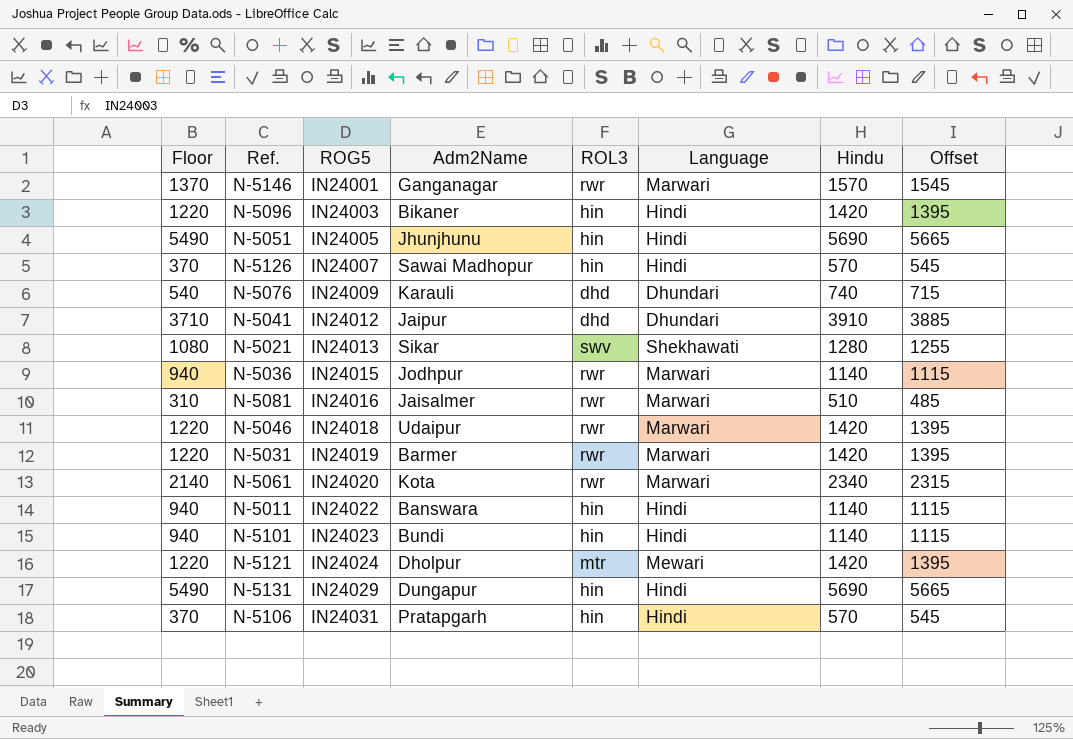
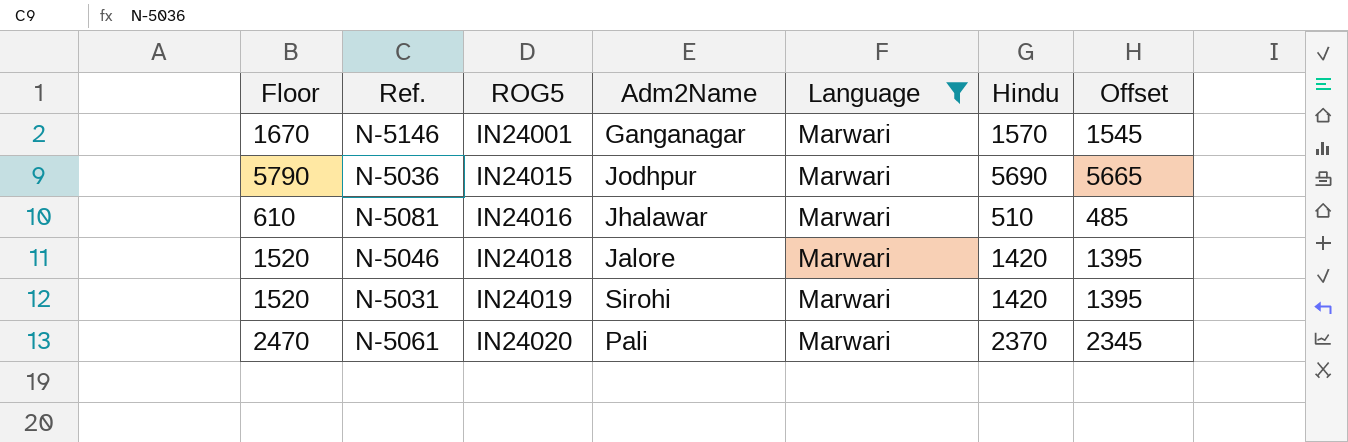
filter: none -> Language = Marwari
column ROL3 | position: 5 -> none
column Floor | formula: [Hindu] - 200 -> [Hindu] + 100
N-5036 | Hindu: 1140 -> 5690
N-5036 | Offset: 1115 -> 5665
N-5081 | Adm2Name: Jaisalmer -> Jhalawar
N-5046 | Adm2Name: Udaipur -> Jalore
N-5031 | Adm2Name: Barmer -> Sirohi
N-5061 | Adm2Name: Kota -> Pali
N-5061 | Hindu: 2340 -> 2370
N-5061 | Offset: 2315 -> 2345

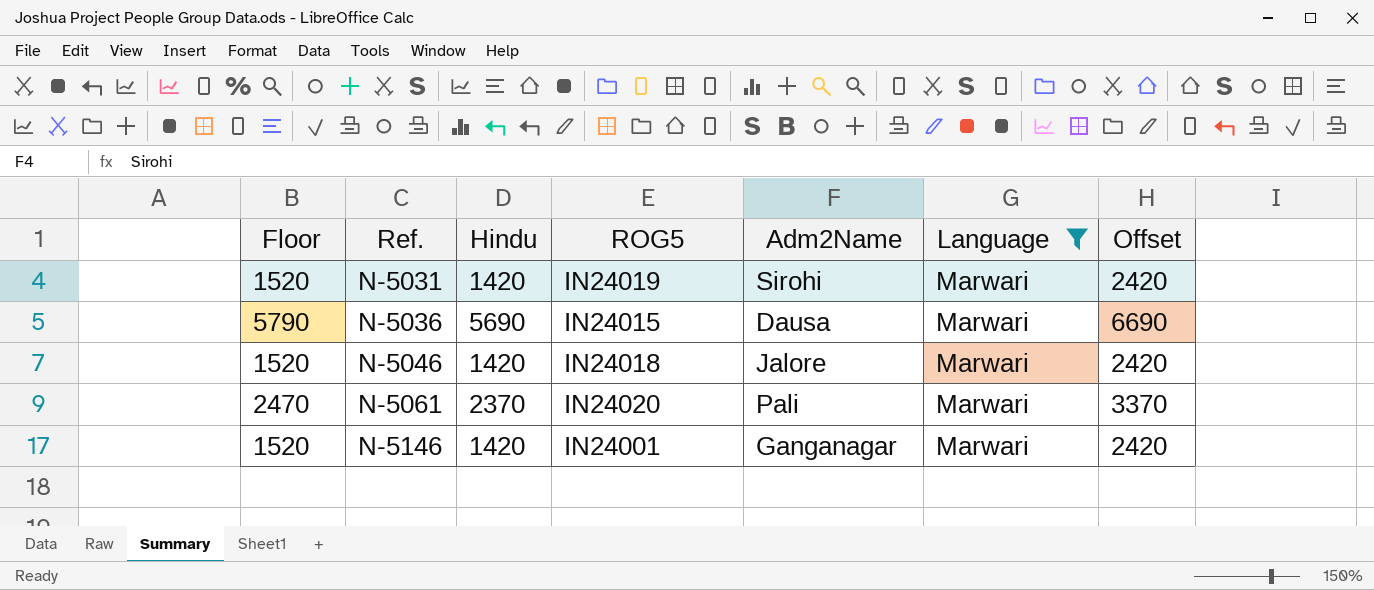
row order: ROG5 ascending -> Ref. ascending
column Hindu | position: 6 -> 3
column Offset | formula: [Hindu] - 25 -> [Hindu] + 1000
row N-5081: 610 | IN24016 | Jhalawar | Marwari | 510 | 485 -> none
N-5036 | Adm2Name: Jodhpur -> Dausa
N-5146 | Floor: 1670 -> 1520
N-5146 | Hindu: 1570 -> 1420

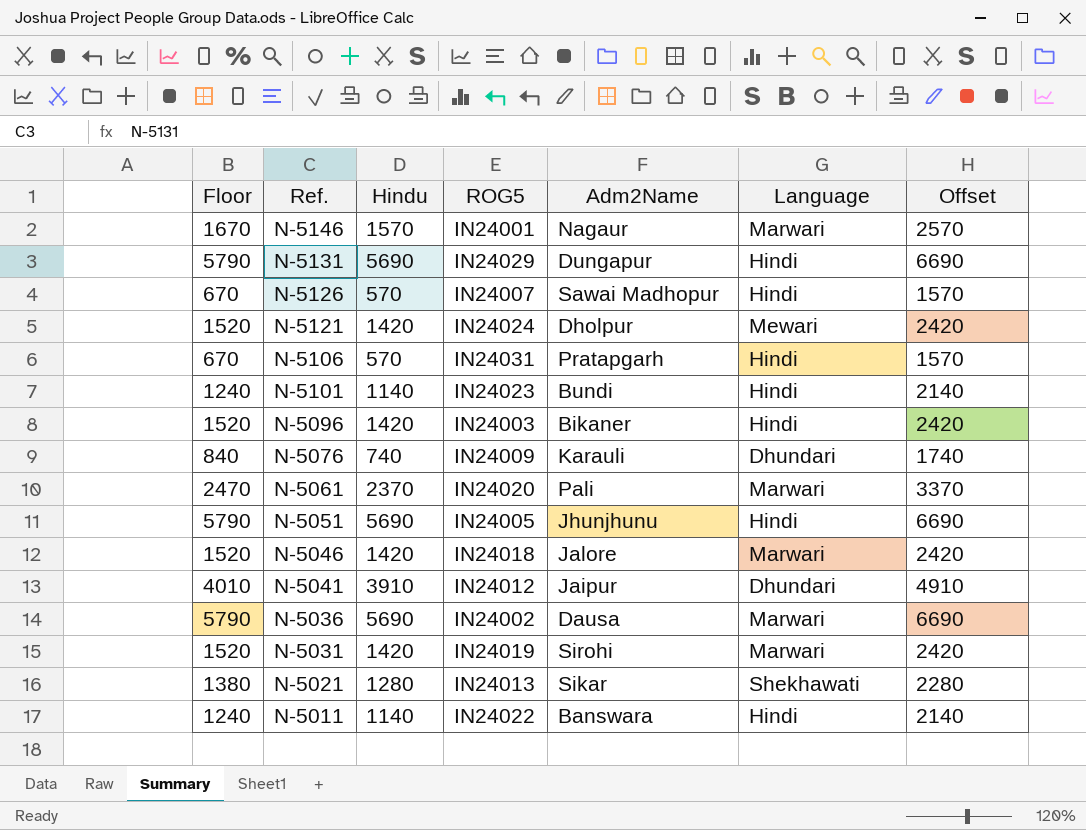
filter: Language = Marwari -> none
row order: Ref. ascending -> Ref. descending
N-5146 | Floor: 1520 -> 1670
N-5146 | Hindu: 1420 -> 1570
N-5146 | Adm2Name: Ganganagar -> Nagaur
N-5146 | Offset: 2420 -> 2570
N-5036 | ROG5: IN24015 -> IN24002

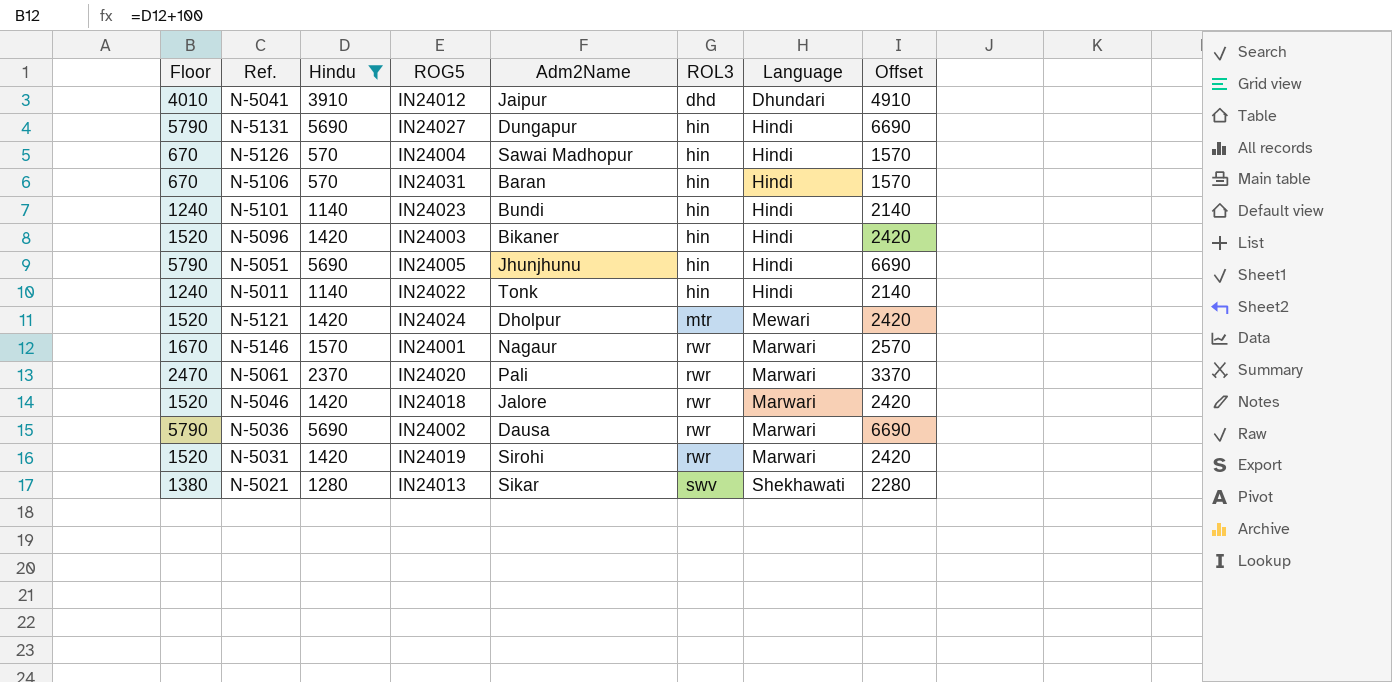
filter: none -> Hindu != 740
row order: Ref. descending -> ROL3 ascending
column ROL3 | position: none -> 6
N-5131 | ROG5: IN24029 -> IN24027
N-5126 | ROG5: IN24007 -> IN24004
N-5106 | Adm2Name: Pratapgarh -> Baran
N-5011 | Adm2Name: Banswara -> Tonk

